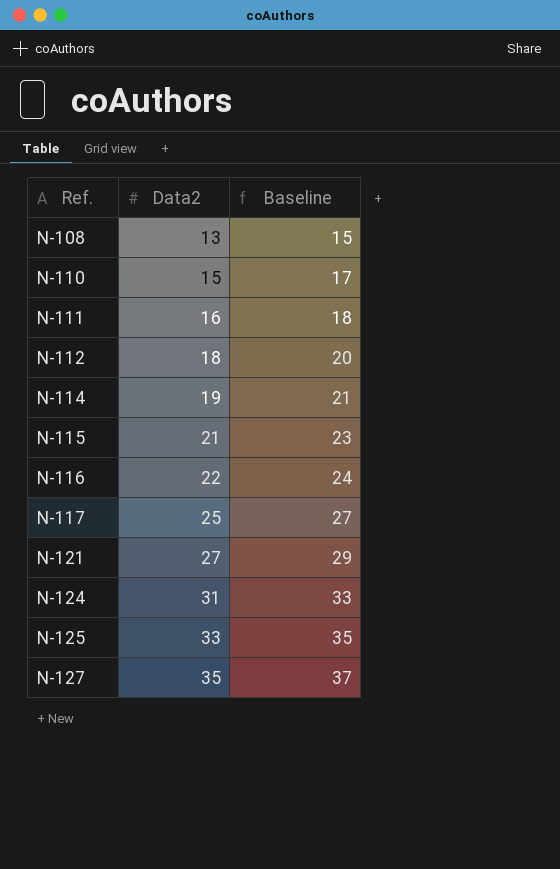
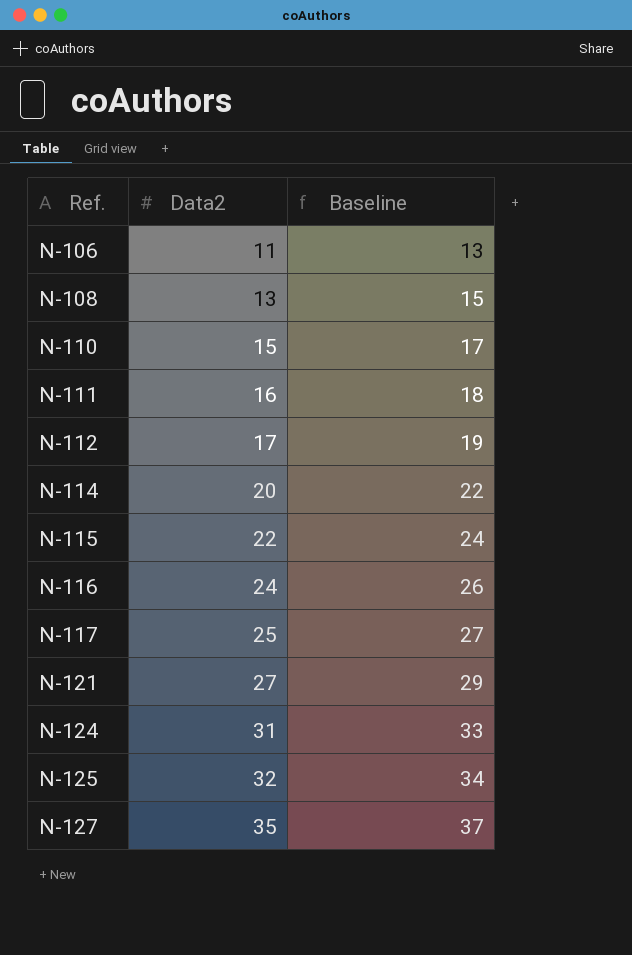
row N-106: none -> 11 | 13
N-112 | Data2: 18 -> 17
N-112 | Baseline: 20 -> 19
N-114 | Data2: 19 -> 20
N-114 | Baseline: 21 -> 22
N-115 | Data2: 21 -> 22
N-115 | Baseline: 23 -> 24
N-116 | Data2: 22 -> 24
N-116 | Baseline: 24 -> 26
N-125 | Data2: 33 -> 32
N-125 | Baseline: 35 -> 34

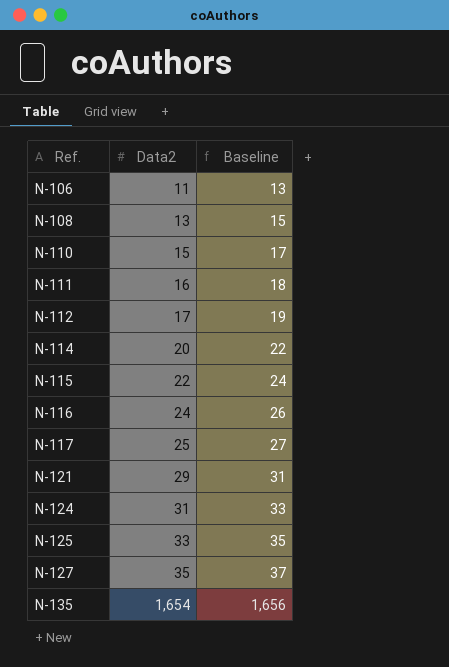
N-121 | Data2: 27 -> 29
N-121 | Baseline: 29 -> 31
N-125 | Data2: 32 -> 33
N-125 | Baseline: 34 -> 35
row N-135: none -> 1,654 | 1,656

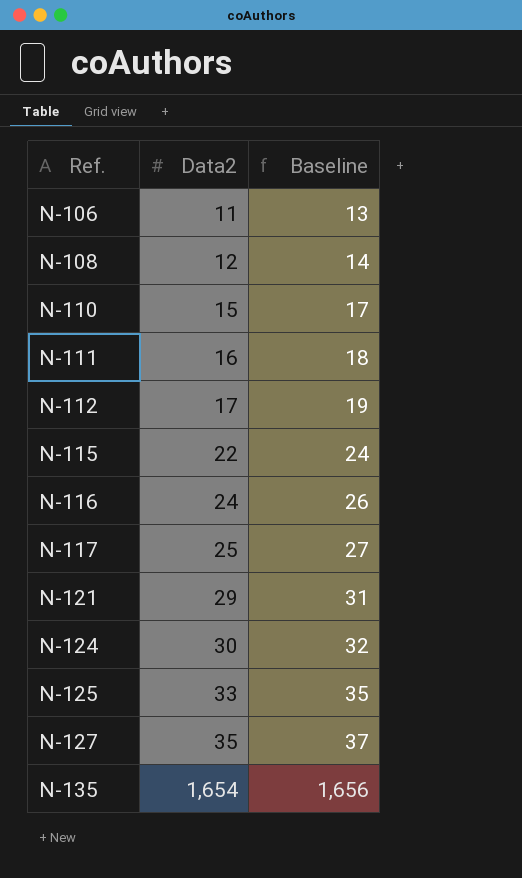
row N-114: 20 | 22 -> none
N-108 | Data2: 13 -> 12
N-108 | Baseline: 15 -> 14
N-124 | Data2: 31 -> 30
N-124 | Baseline: 33 -> 32

